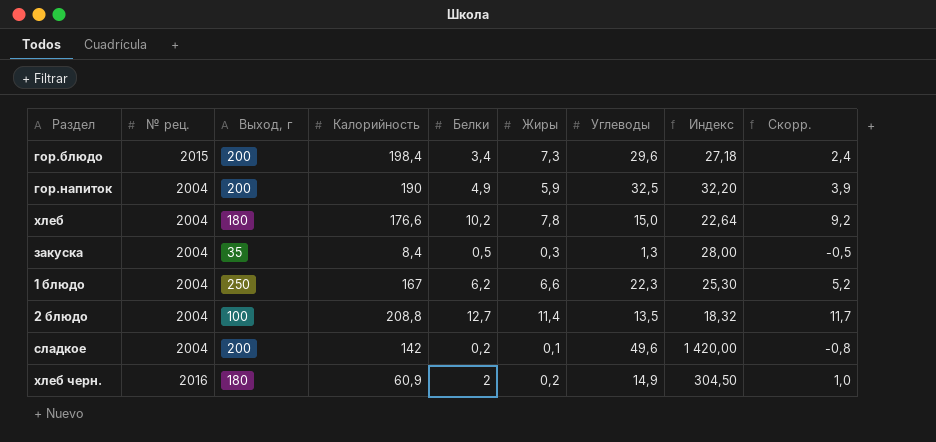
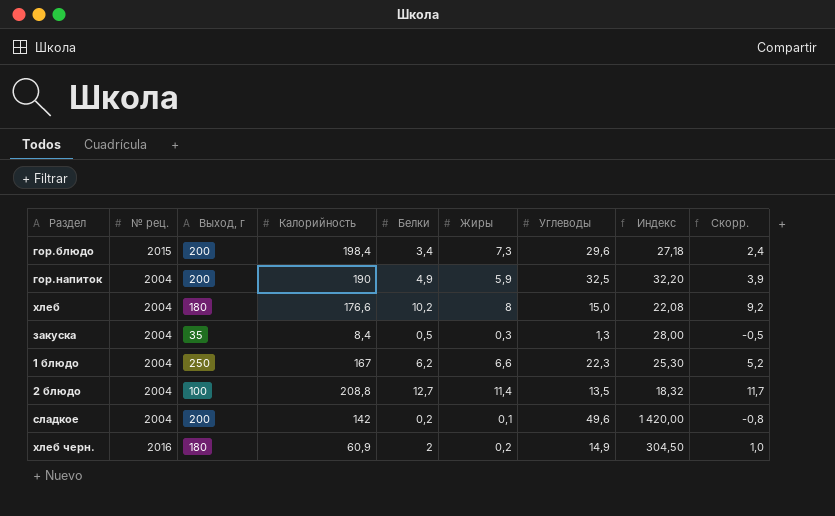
хлеб | Жиры: 7,8 -> 8
хлеб | Индекс: 22,64 -> 22,08

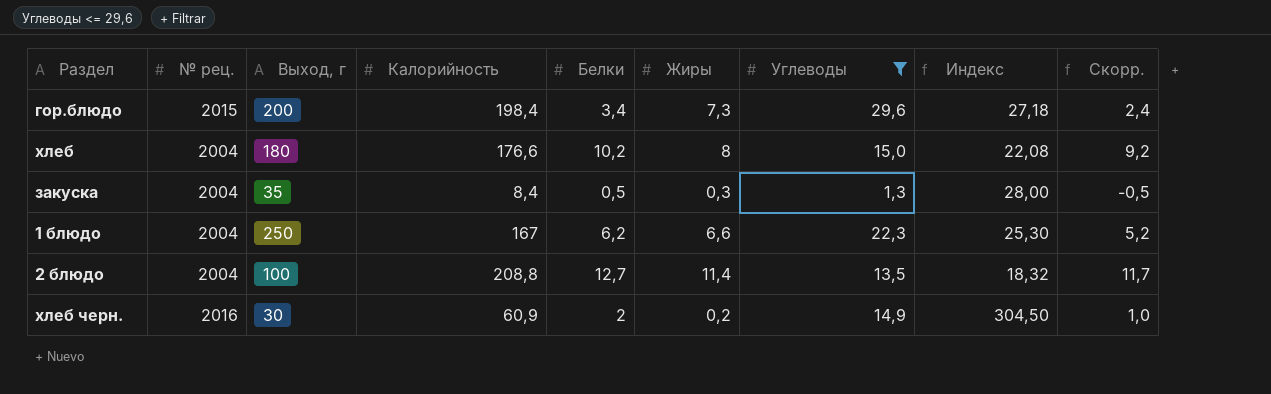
filter: none -> Углеводы <= 29,6
хлеб черн. | Выход, г: 180 -> 30

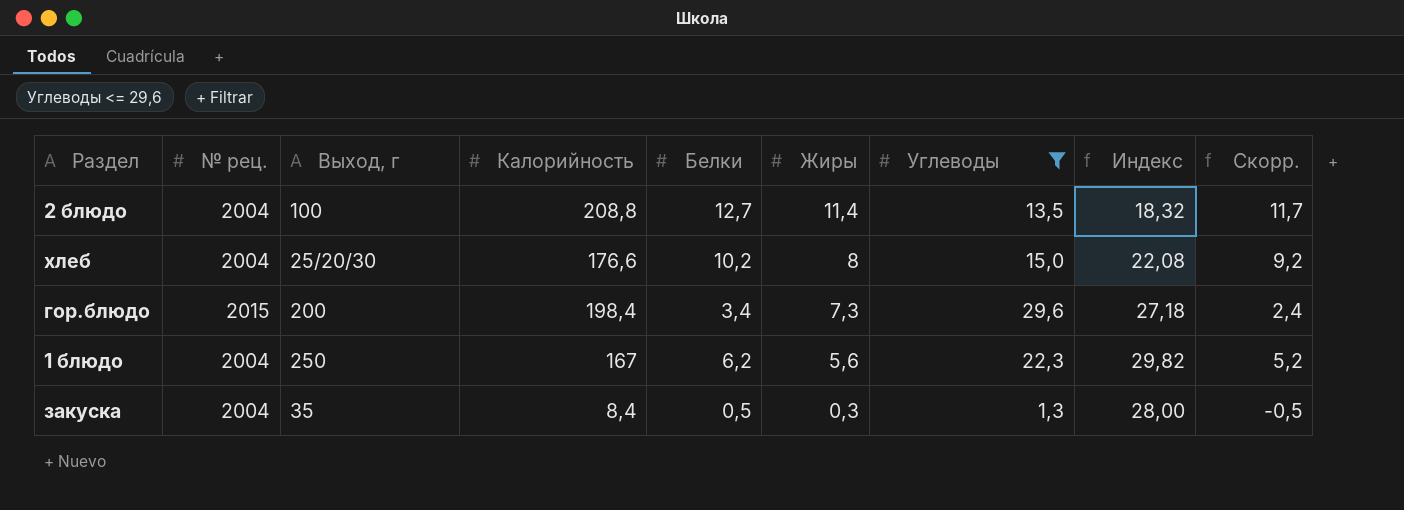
row order: none -> Жиры descending
row хлеб черн.: 2016 | 30 | 60,9 | 2 | 0,2 | 14,9 | 304,50 | 1,0 -> none
хлеб | Выход, г: 180 -> 25/20/30
1 блюдо | Жиры: 6,6 -> 5,6
1 блюдо | Индекс: 25,30 -> 29,82

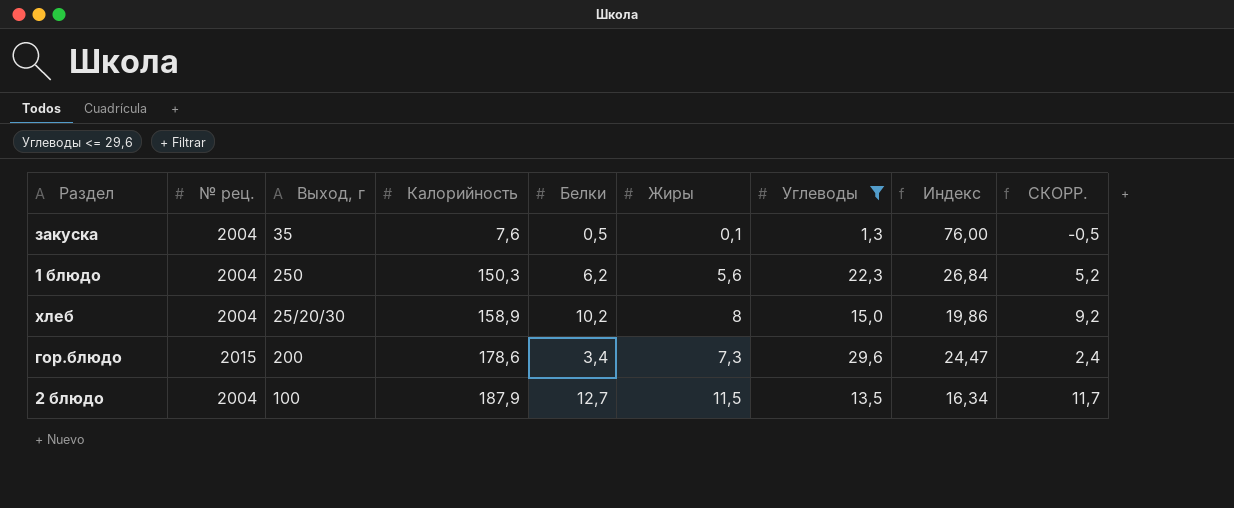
row order: Жиры descending -> Калорийность ascending
column name: Скорр. -> СКОРР.
закуска | Калорийность: 8,4 -> 7,6
закуска | Жиры: 0,3 -> 0,1
закуска | Индекс: 28,00 -> 76,00
1 блюдо | Калорийность: 167 -> 150,3
1 блюдо | Индекс: 29,82 -> 26,84
хлеб | Калорийность: 176,6 -> 158,9
хлеб | Индекс: 22,08 -> 19,86
гор.блюдо | Калорийность: 198,4 -> 178,6
гор.блюдо | Индекс: 27,18 -> 24,47
2 блюдо | Калорийность: 208,8 -> 187,9
2 блюдо | Жиры: 11,4 -> 11,5
2 блюдо | Индекс: 18,32 -> 16,34

